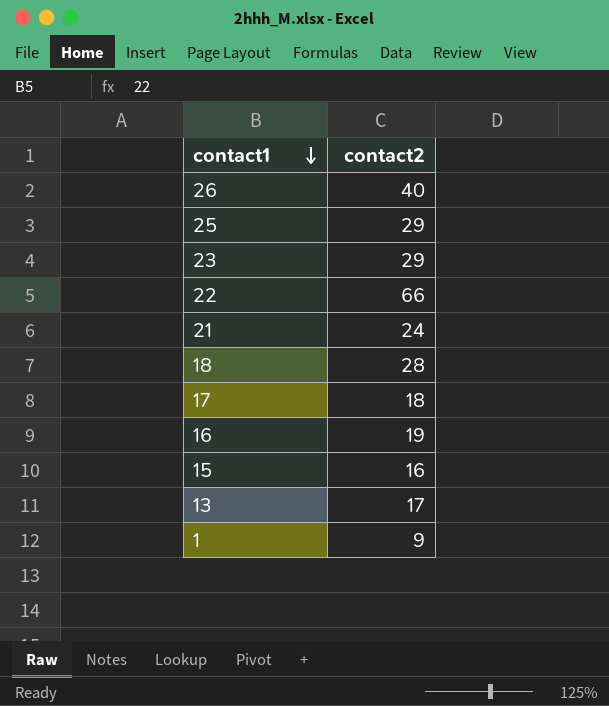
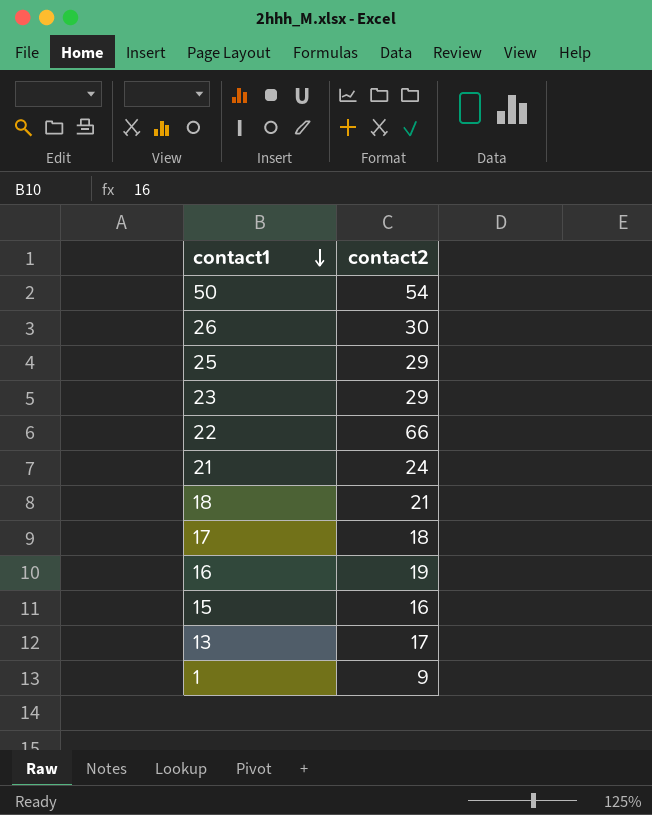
row 50: none -> 54
26 | contact2: 40 -> 30
18 | contact2: 28 -> 21

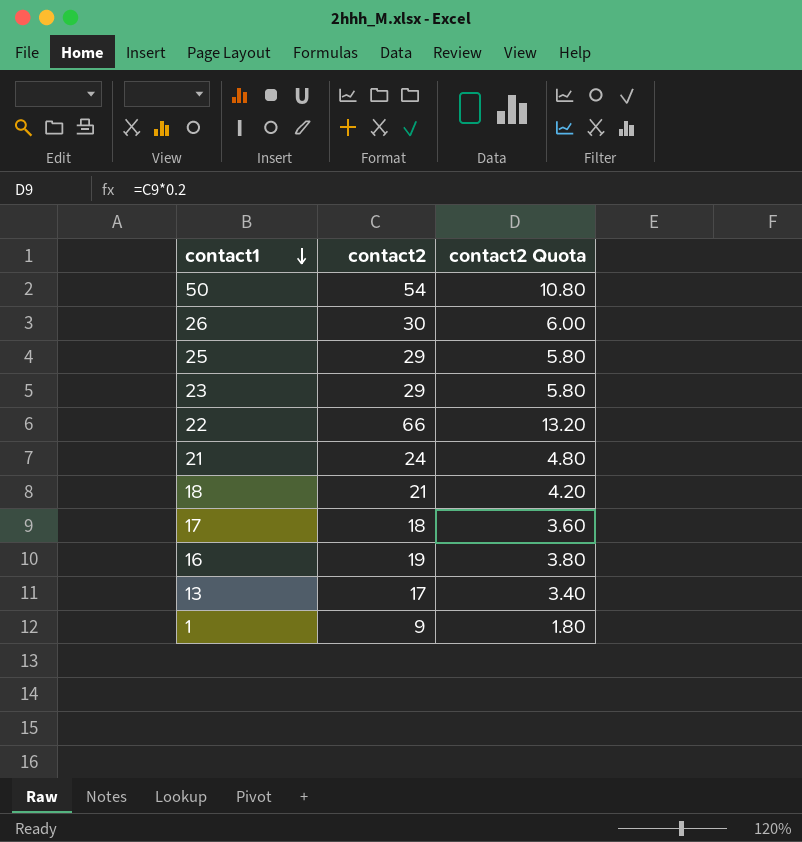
column contact2 Quota | formula: none -> [contact2] * 0.2
row 15: 16 -> none

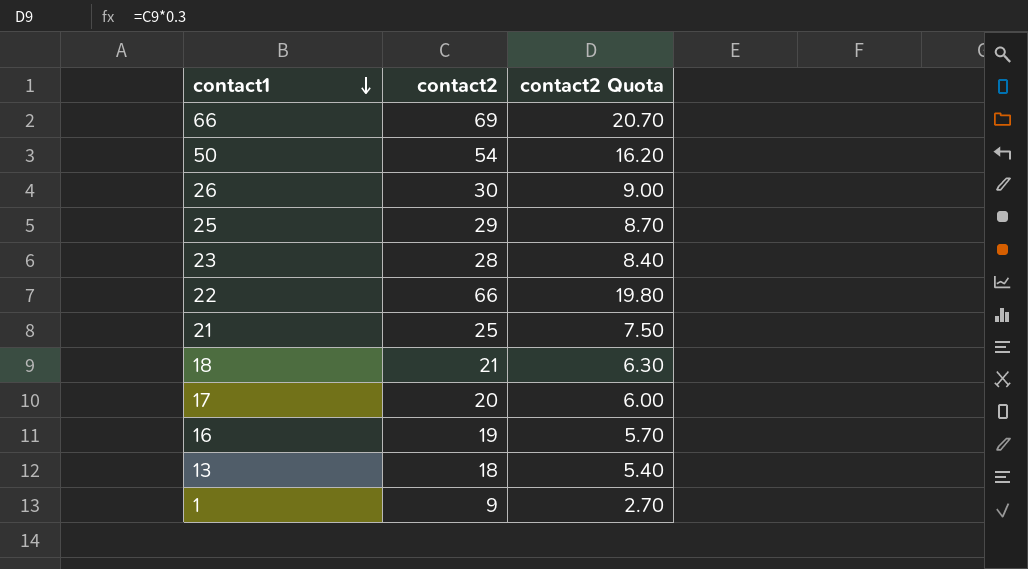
column contact2 Quota | formula: [contact2] * 0.2 -> [contact2] * 0.3
row 66: none -> 69 | 20.70
23 | contact2: 29 -> 28
21 | contact2: 24 -> 25
17 | contact2: 18 -> 20
13 | contact2: 17 -> 18

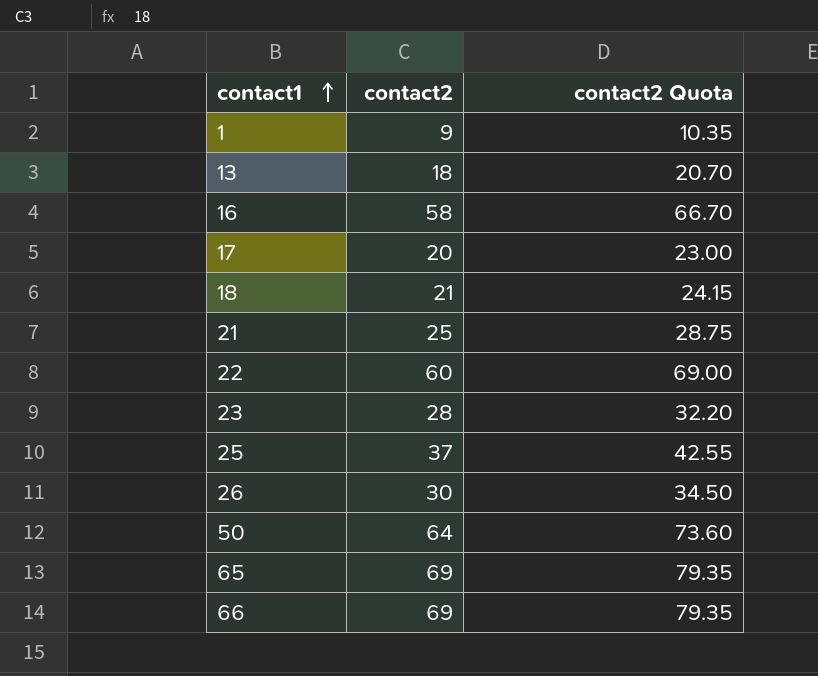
row order: contact1 descending -> contact1 ascending
column contact2 Quota | formula: [contact2] * 0.3 -> [contact2] * 1.15
16 | contact2: 19 -> 58
22 | contact2: 66 -> 60
25 | contact2: 29 -> 37
50 | contact2: 54 -> 64
row 65: none -> 69 | 79.35

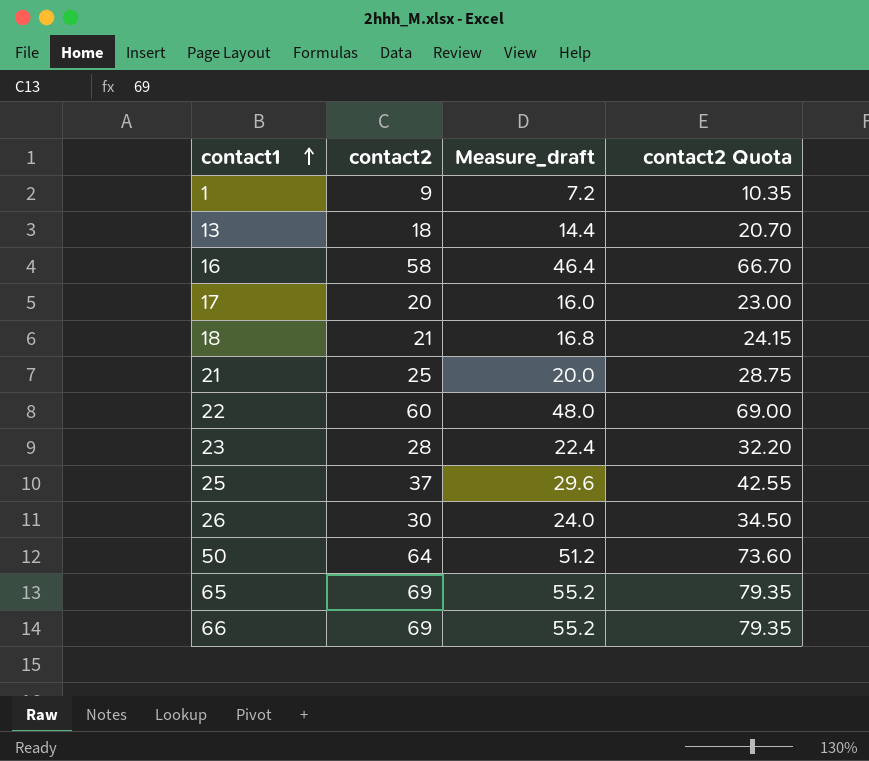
column Measure_draft | formula: none -> [contact2] * 0.8

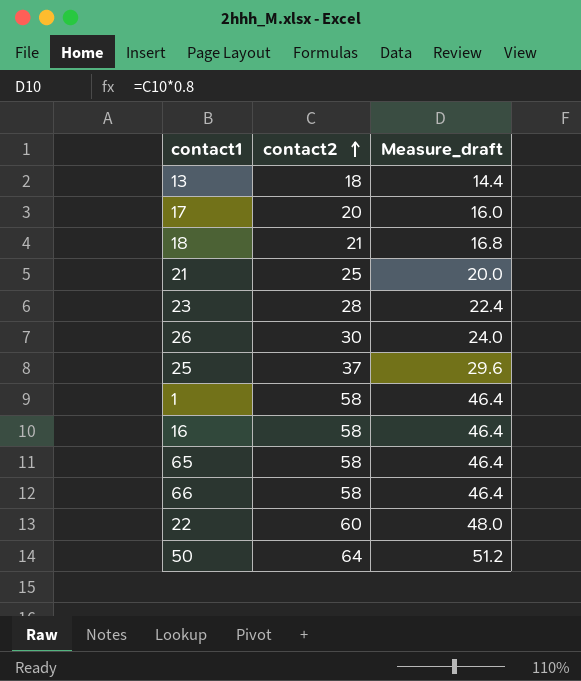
row order: contact1 ascending -> contact2 ascending
column contact2 Quota | formula: [contact2] * 1.15 -> none
1 | contact2: 9 -> 58
1 | Measure_draft: 7.2 -> 46.4
65 | contact2: 69 -> 58
65 | Measure_draft: 55.2 -> 46.4
66 | contact2: 69 -> 58
66 | Measure_draft: 55.2 -> 46.4

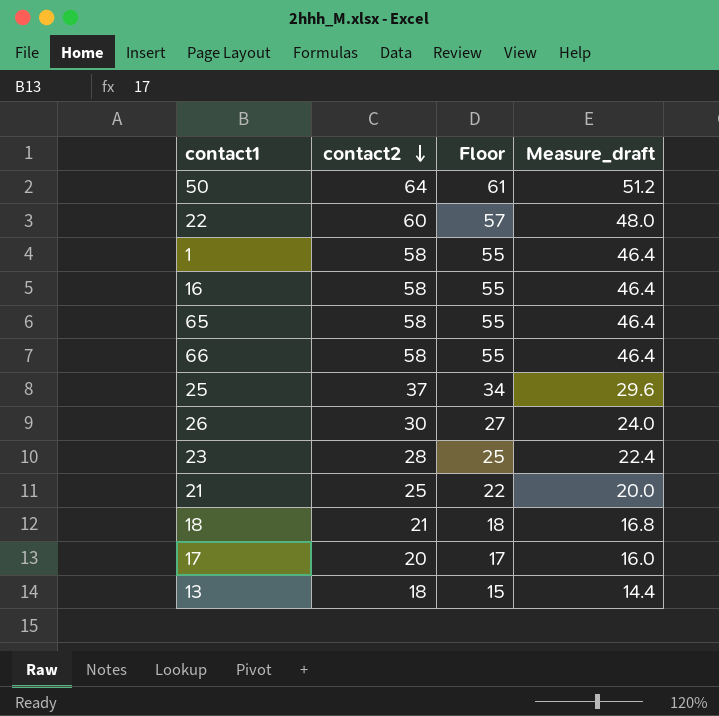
row order: contact2 ascending -> contact2 descending
column Floor | formula: none -> [contact2] - 3

